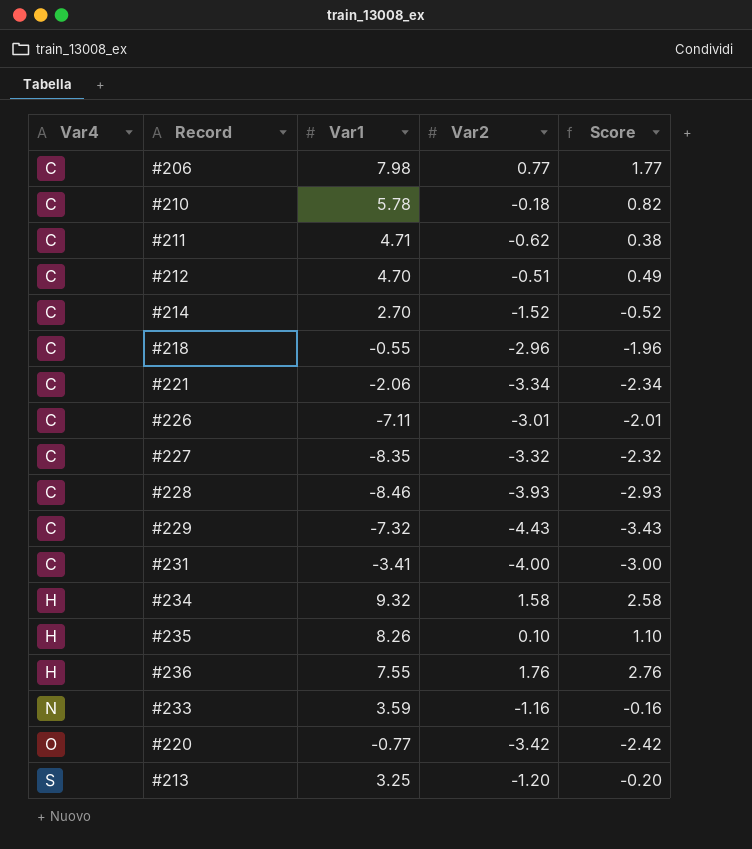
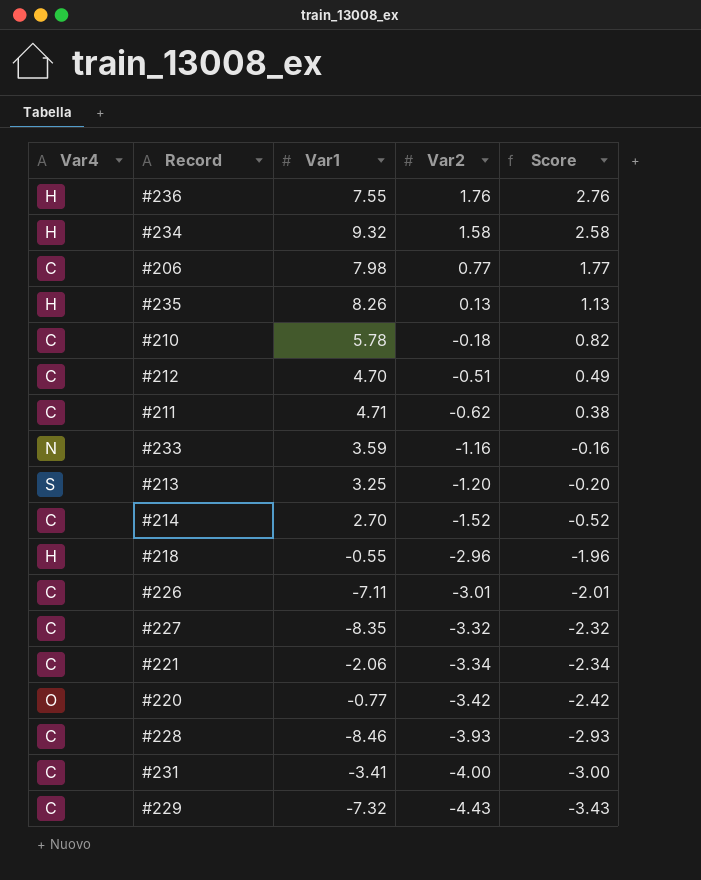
row order: Var4 ascending -> Var2 descending
#235 | Var2: 0.10 -> 0.13
#235 | Score: 1.10 -> 1.13
#218 | Var4: C -> H

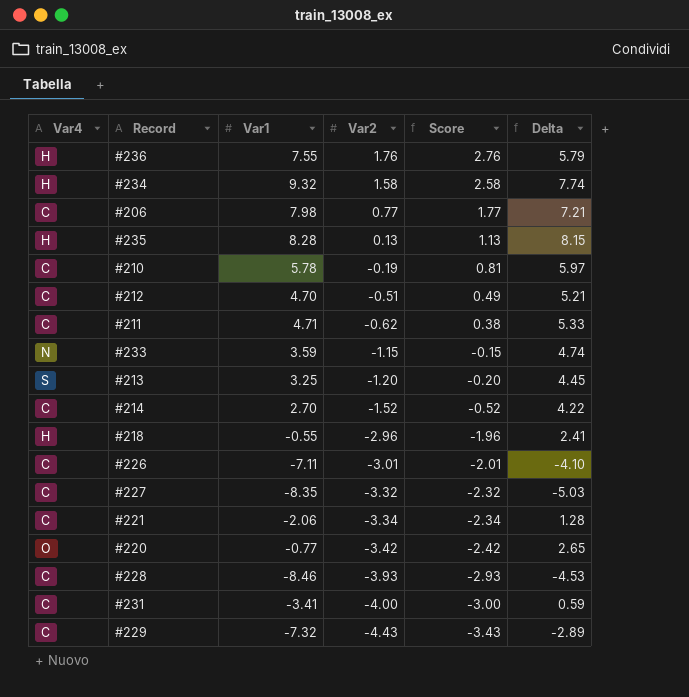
column Delta | formula: none -> [Var1] - [Var2]
#235 | Var1: 8.26 -> 8.28
#210 | Var2: -0.18 -> -0.19
#210 | Score: 0.82 -> 0.81
#233 | Var2: -1.16 -> -1.15
#233 | Score: -0.16 -> -0.15

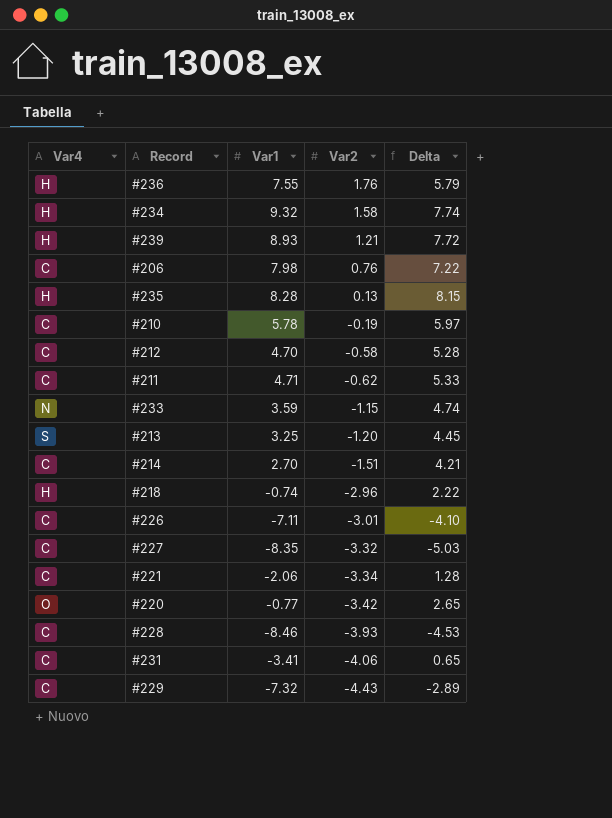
column Score | formula: [Var2] + 1 -> none
row #239: none -> H | 8.93 | 1.21 | 7.72
#206 | Var2: 0.77 -> 0.76
#206 | Delta: 7.21 -> 7.22
#212 | Var2: -0.51 -> -0.58
#212 | Delta: 5.21 -> 5.28
#214 | Var2: -1.52 -> -1.51
#214 | Delta: 4.22 -> 4.21
#218 | Var1: -0.55 -> -0.74
#218 | Delta: 2.41 -> 2.22
#231 | Var2: -4.00 -> -4.06
#231 | Delta: 0.59 -> 0.65

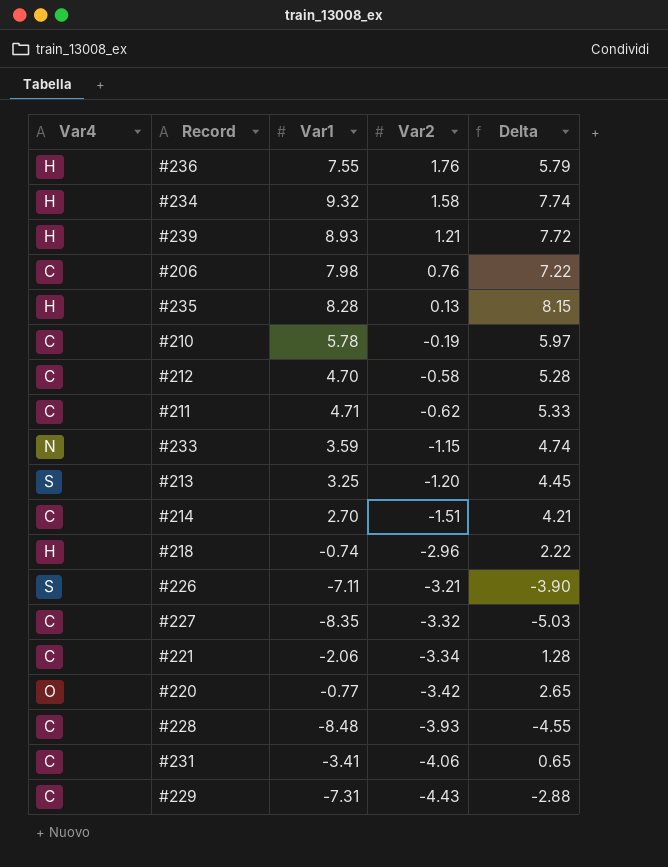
#226 | Var4: C -> S
#226 | Var2: -3.01 -> -3.21
#226 | Delta: -4.10 -> -3.90
#228 | Var1: -8.46 -> -8.48
#228 | Delta: -4.53 -> -4.55
#229 | Var1: -7.32 -> -7.31
#229 | Delta: -2.89 -> -2.88

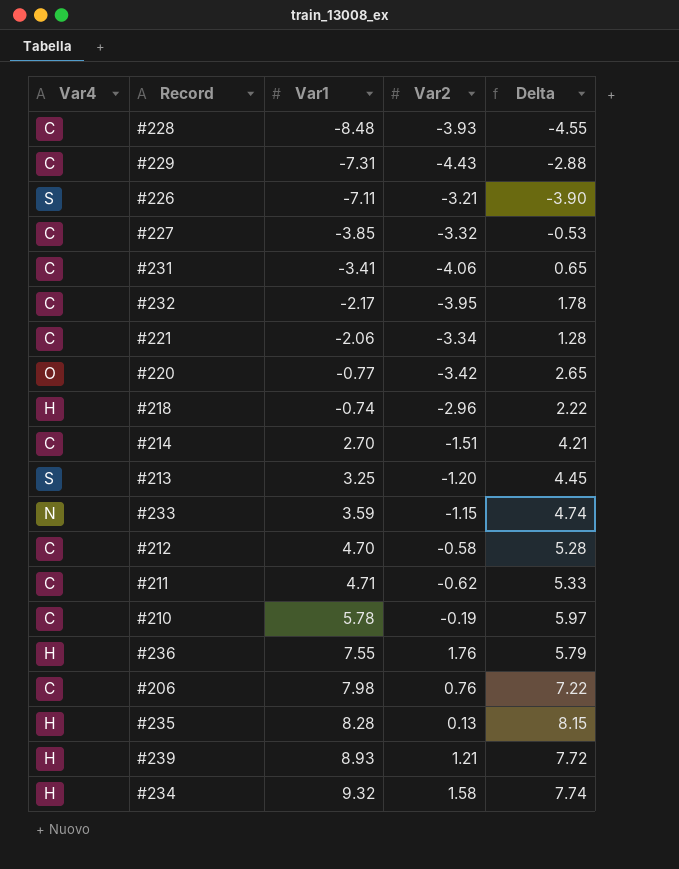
row order: Var2 descending -> Var1 ascending
#227 | Var1: -8.35 -> -3.85
#227 | Delta: -5.03 -> -0.53
row #232: none -> C | -2.17 | -3.95 | 1.78

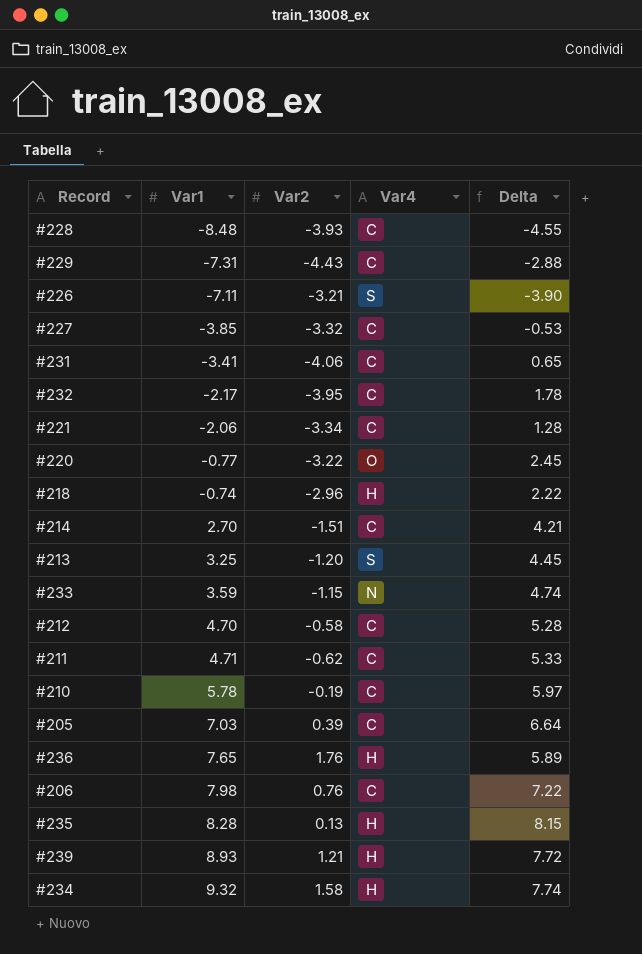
column Var4 | position: 1 -> 4
#220 | Var2: -3.42 -> -3.22
#220 | Delta: 2.65 -> 2.45
row #205: none -> 7.03 | 0.39 | C | 6.64
#236 | Var1: 7.55 -> 7.65
#236 | Delta: 5.79 -> 5.89

